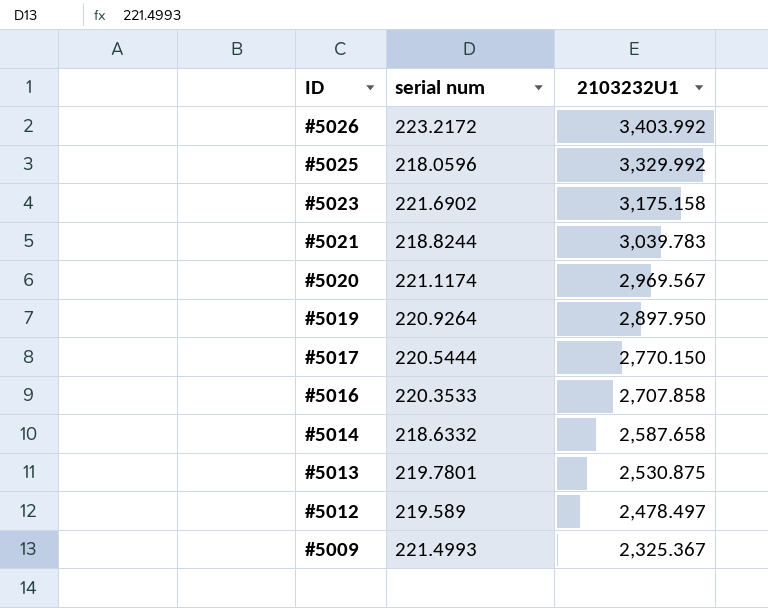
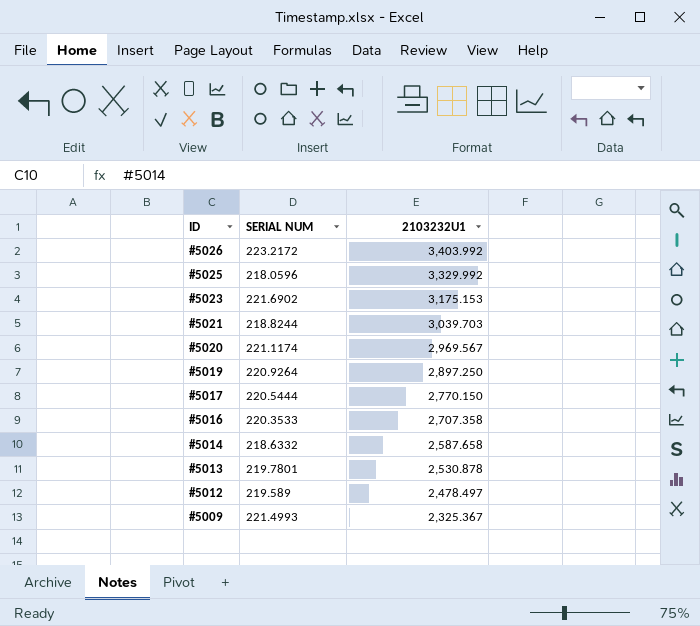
column name: serial num -> SERIAL NUM
#5023 | 2103232U1: 3,175.158 -> 3,175.153
#5021 | 2103232U1: 3,039.783 -> 3,039.703
#5019 | 2103232U1: 2,897.950 -> 2,897.250
#5016 | 2103232U1: 2,707.858 -> 2,707.358
#5013 | 2103232U1: 2,530.875 -> 2,530.878

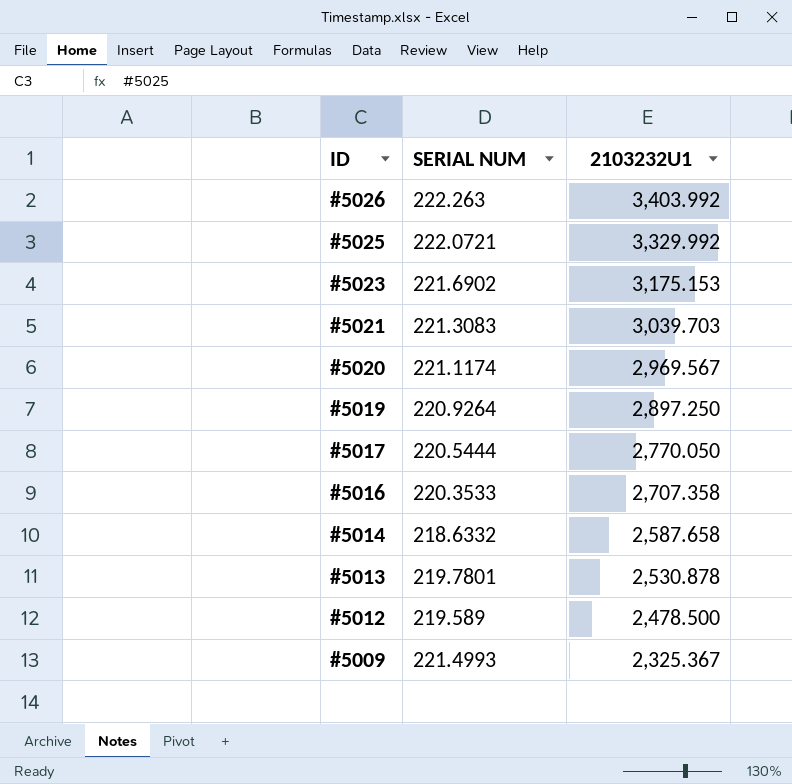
#5026 | SERIAL NUM: 223.2172 -> 222.263
#5025 | SERIAL NUM: 218.0596 -> 222.0721
#5021 | SERIAL NUM: 218.8244 -> 221.3083
#5017 | 2103232U1: 2,770.150 -> 2,770.050
#5012 | 2103232U1: 2,478.497 -> 2,478.500

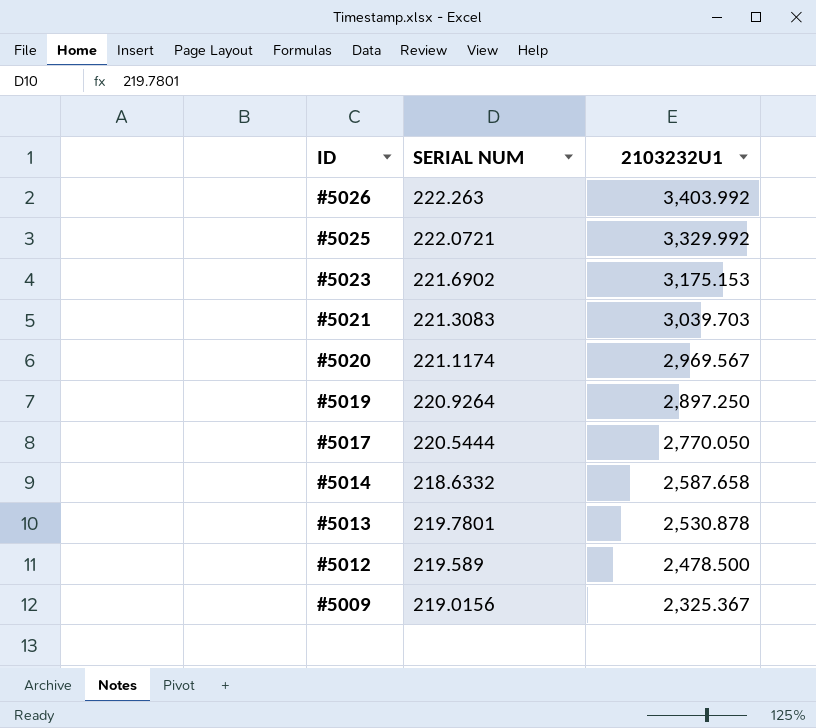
row #5016: 220.3533 | 2,707.358 -> none
#5009 | SERIAL NUM: 221.4993 -> 219.0156

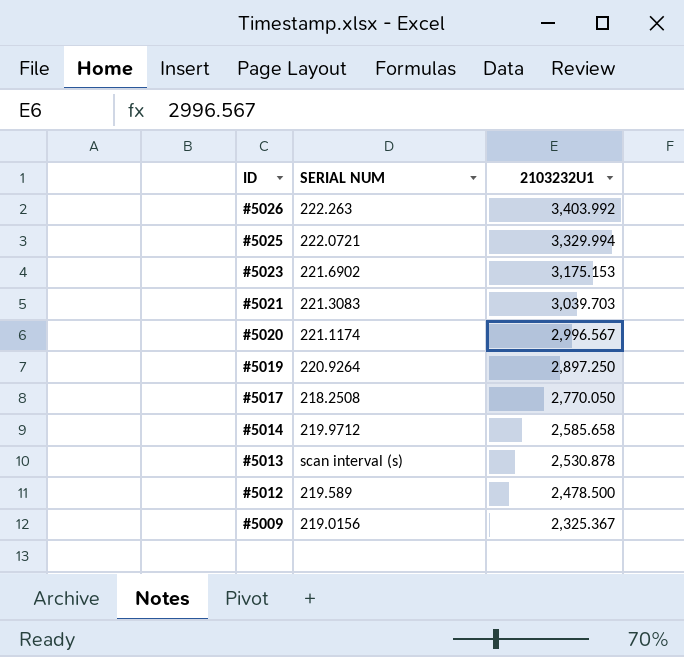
#5025 | 2103232U1: 3,329.992 -> 3,329.994
#5020 | 2103232U1: 2,969.567 -> 2,996.567
#5017 | SERIAL NUM: 220.5444 -> 218.2508
#5014 | SERIAL NUM: 218.6332 -> 219.9712
#5014 | 2103232U1: 2,587.658 -> 2,585.658
#5013 | SERIAL NUM: 219.7801 -> scan interval (s)

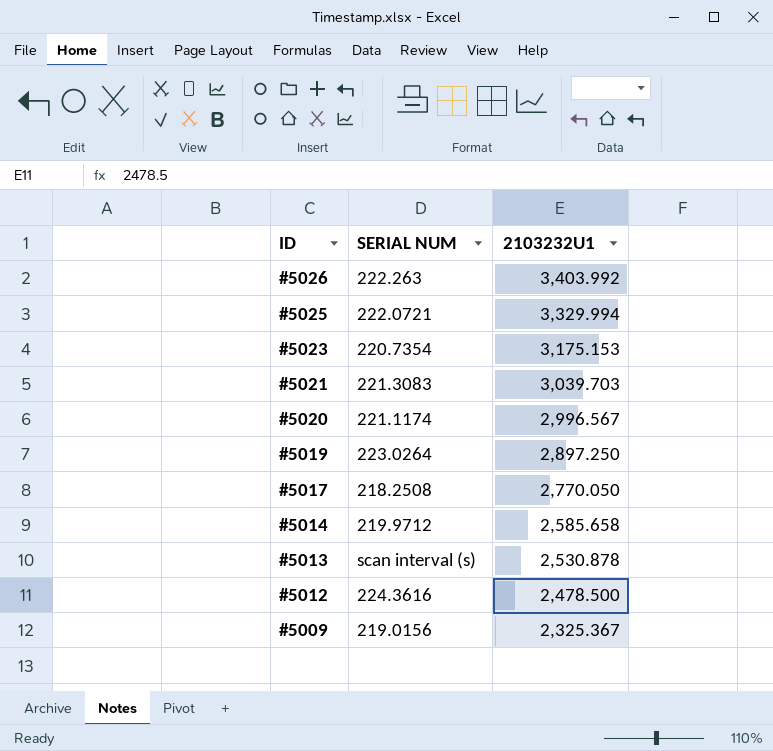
#5023 | SERIAL NUM: 221.6902 -> 220.7354
#5019 | SERIAL NUM: 220.9264 -> 223.0264
#5012 | SERIAL NUM: 219.589 -> 224.3616

